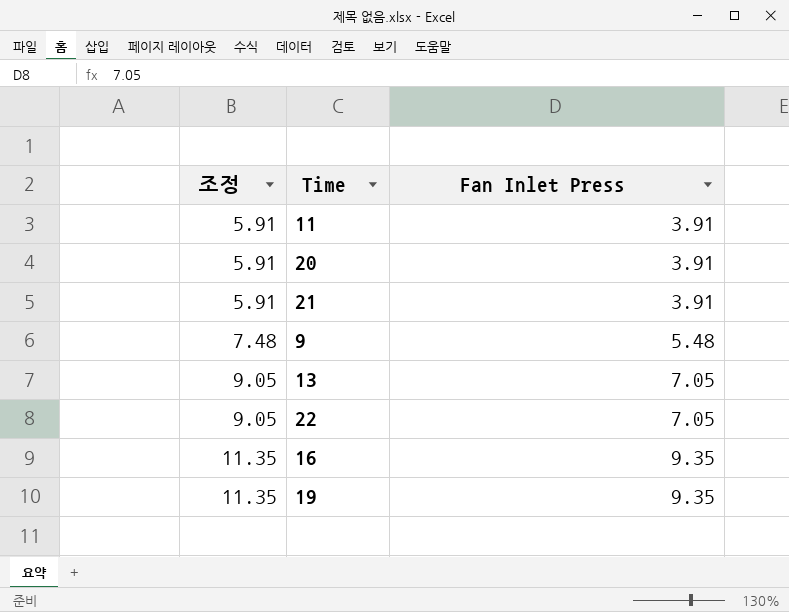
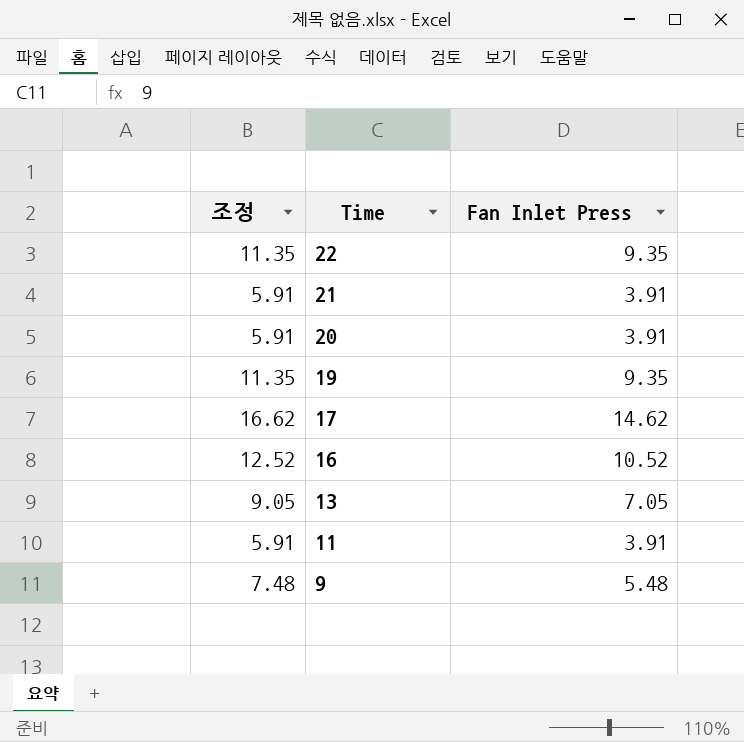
row order: 조정 ascending -> Time descending
22 | 조정: 9.05 -> 11.35
22 | Fan Inlet Press: 7.05 -> 9.35
row 17: none -> 16.62 | 14.62
16 | 조정: 11.35 -> 12.52
16 | Fan Inlet Press: 9.35 -> 10.52

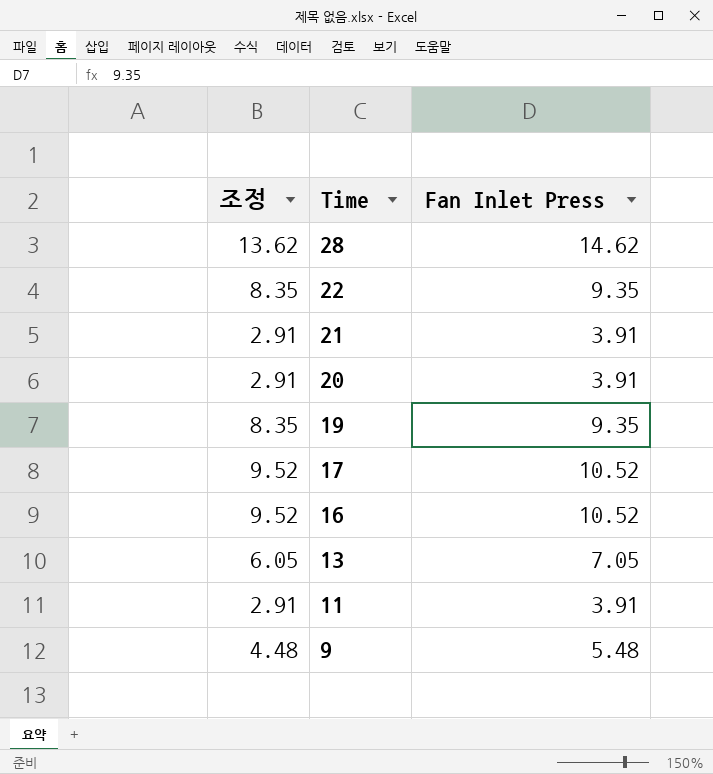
column 조정 | formula: [Fan Inlet Press] + 2 -> [Fan Inlet Press] - 1
row 28: none -> 13.62 | 14.62
17 | Fan Inlet Press: 14.62 -> 10.52

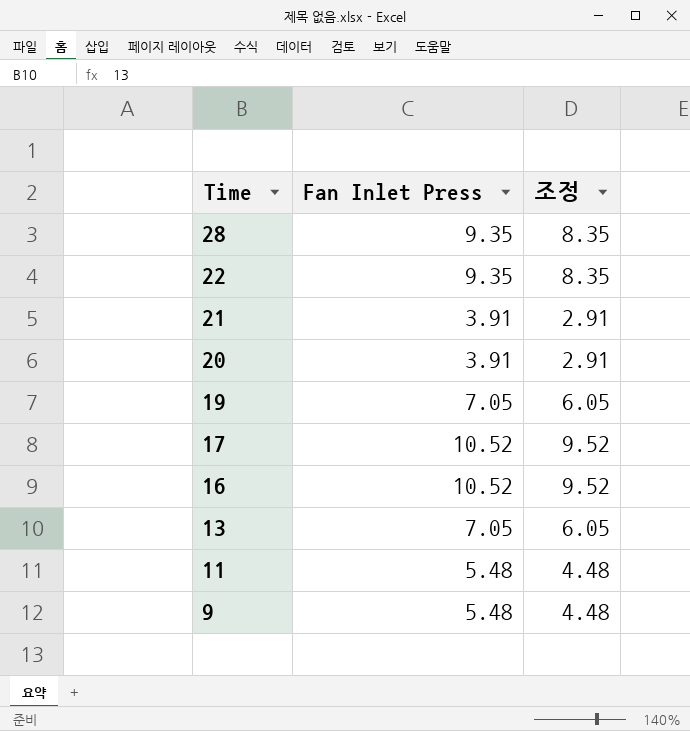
column 조정 | position: 1 -> 3
28 | Fan Inlet Press: 14.62 -> 9.35
28 | 조정: 13.62 -> 8.35
19 | Fan Inlet Press: 9.35 -> 7.05
19 | 조정: 8.35 -> 6.05
11 | Fan Inlet Press: 3.91 -> 5.48
11 | 조정: 2.91 -> 4.48

